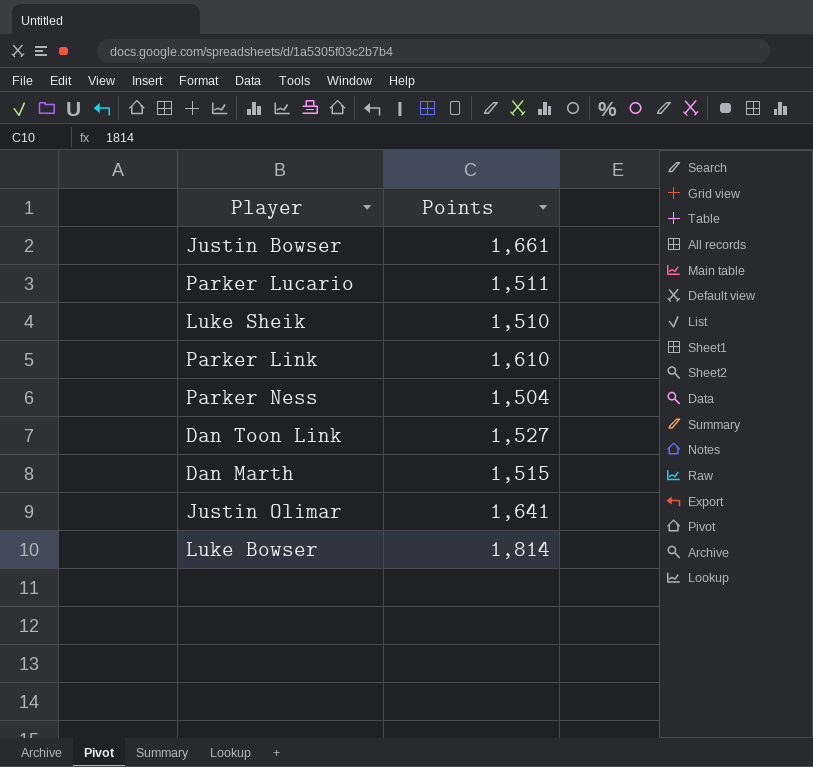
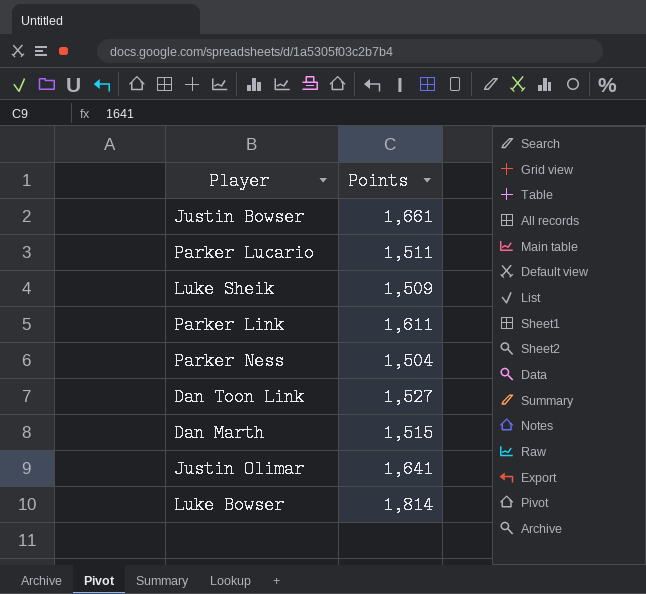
Luke Sheik | Points: 1,510 -> 1,509
Parker Link | Points: 1,610 -> 1,611

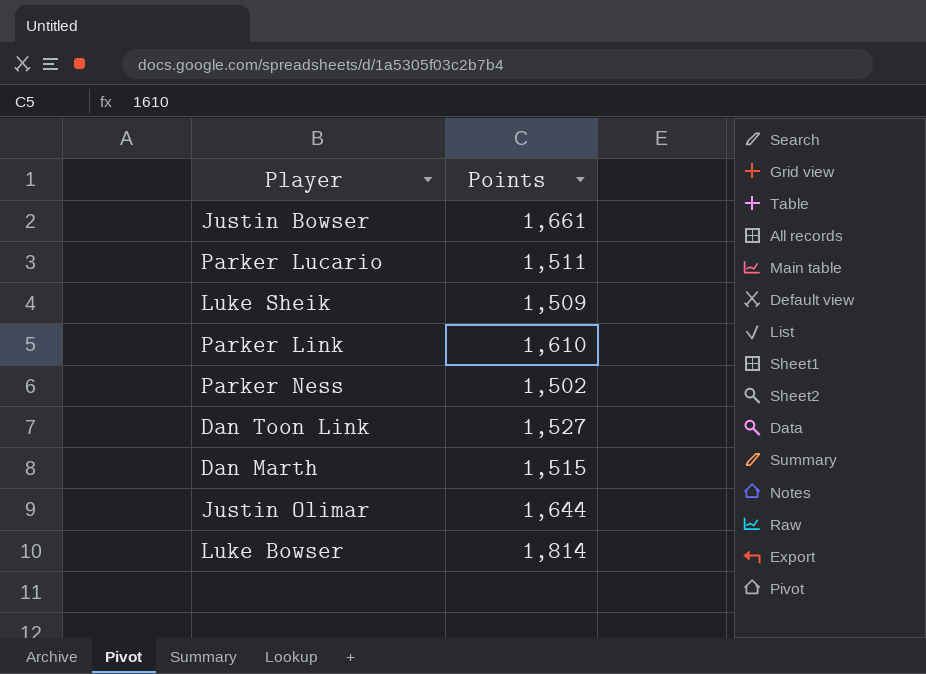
Parker Link | Points: 1,611 -> 1,610
Parker Ness | Points: 1,504 -> 1,502
Justin Olimar | Points: 1,641 -> 1,644

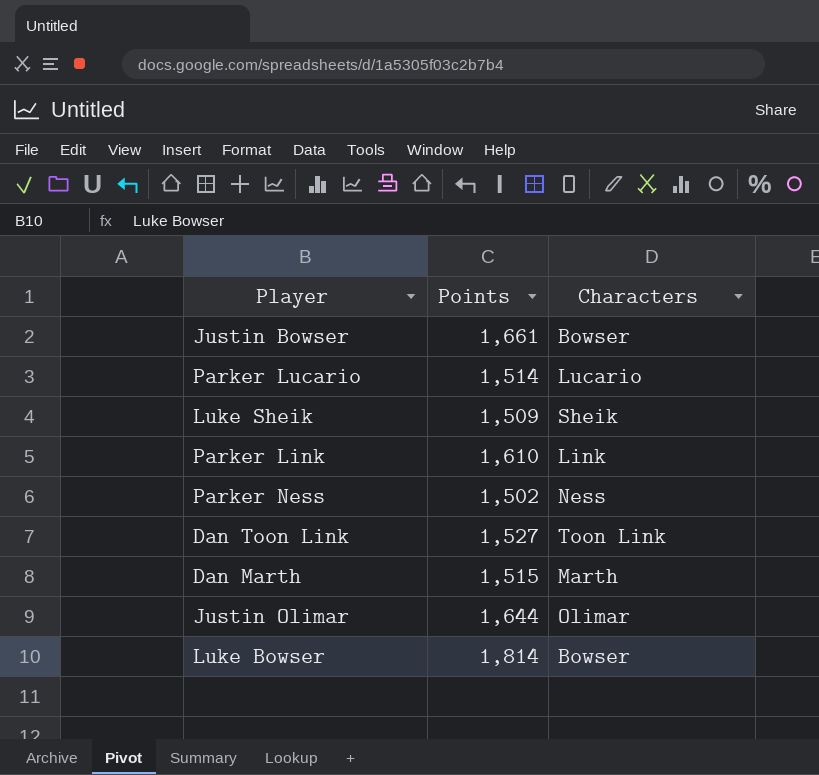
column Characters | position: none -> 3
Parker Lucario | Points: 1,511 -> 1,514

